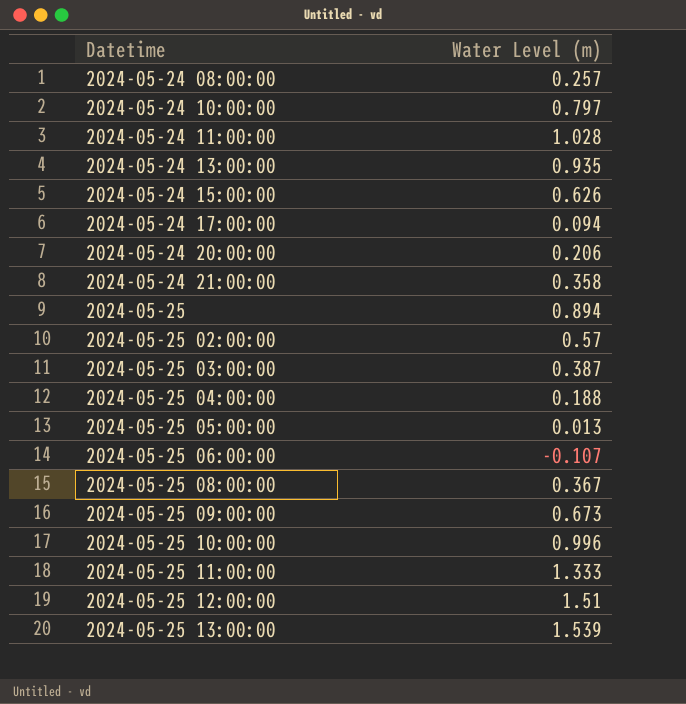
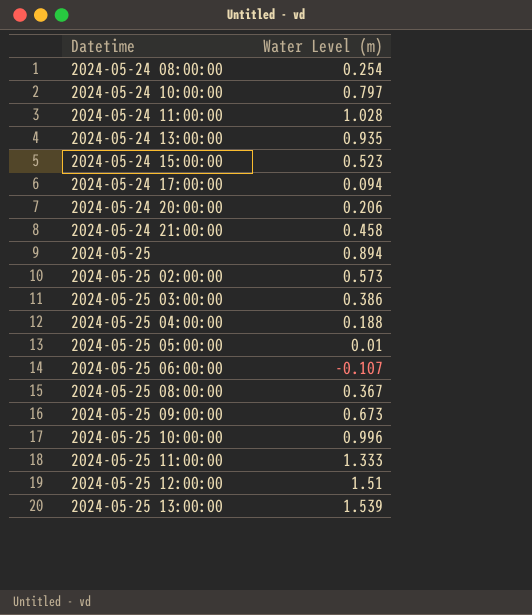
2024-05-24 08:00:00 | Water Level (m): 0.257 -> 0.254
2024-05-24 15:00:00 | Water Level (m): 0.626 -> 0.523
2024-05-24 21:00:00 | Water Level (m): 0.358 -> 0.458
2024-05-25 02:00:00 | Water Level (m): 0.57 -> 0.573
2024-05-25 03:00:00 | Water Level (m): 0.387 -> 0.386
2024-05-25 05:00:00 | Water Level (m): 0.013 -> 0.01

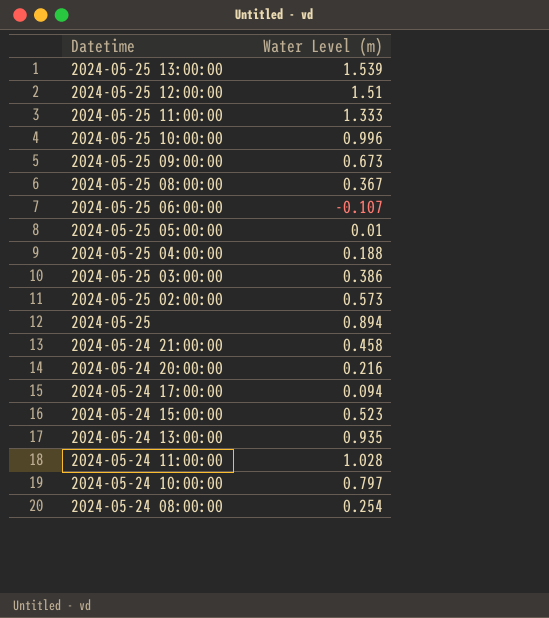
row order: Datetime ascending -> Datetime descending
2024-05-24 20:00:00 | Water Level (m): 0.206 -> 0.216

